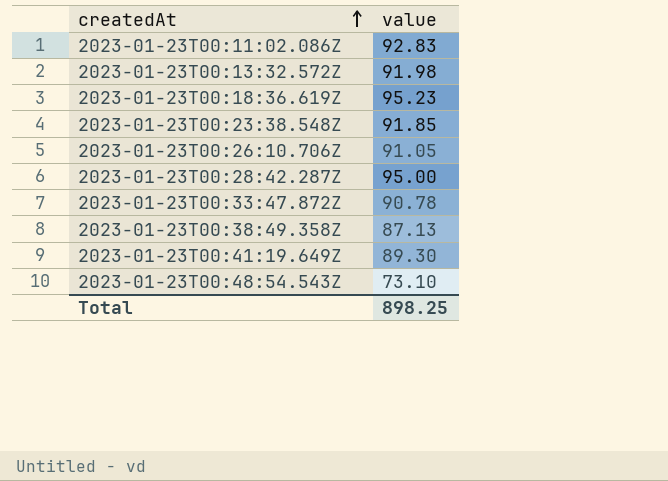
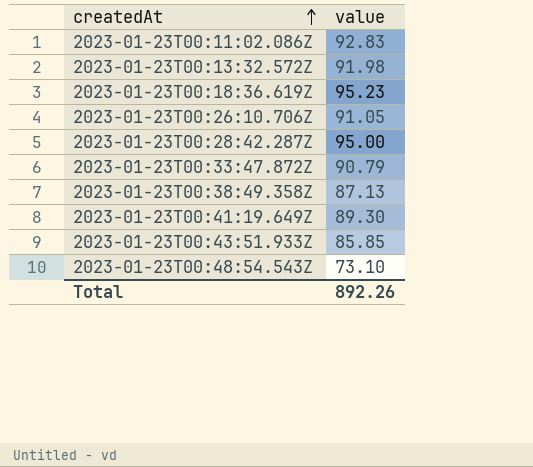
row 2023-01-23T00:23:38.548Z: 91.85 -> none
2023-01-23T00:33:47.872Z | value: 90.78 -> 90.79
row 2023-01-23T00:43:51.933Z: none -> 85.85
Total | value: 898.25 -> 892.26

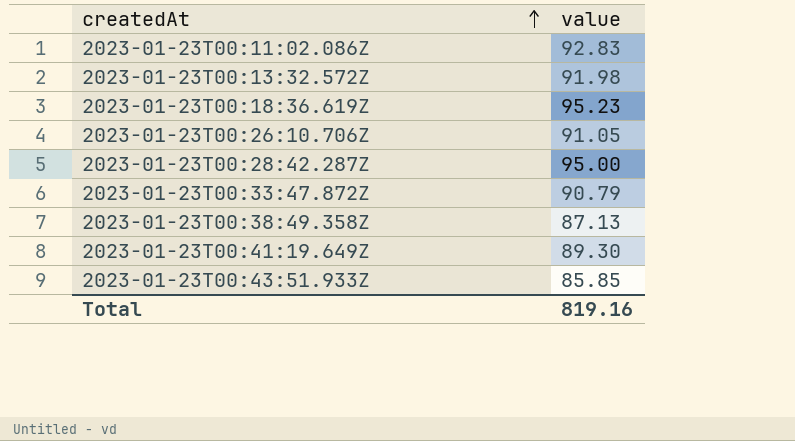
row 2023-01-23T00:48:54.543Z: 73.10 -> none
Total | value: 892.26 -> 819.16

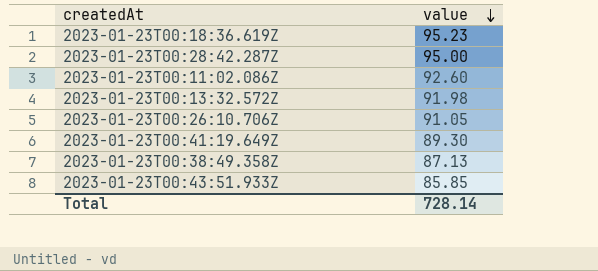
row order: createdAt ascending -> value descending
row 2023-01-23T00:33:47.872Z: 90.79 -> none
2023-01-23T00:11:02.086Z | value: 92.83 -> 92.60
Total | value: 819.16 -> 728.14

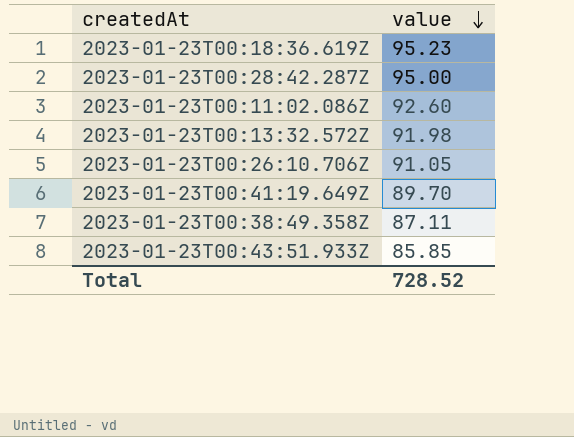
2023-01-23T00:41:19.649Z | value: 89.30 -> 89.70
2023-01-23T00:38:49.358Z | value: 87.13 -> 87.11
Total | value: 728.14 -> 728.52

